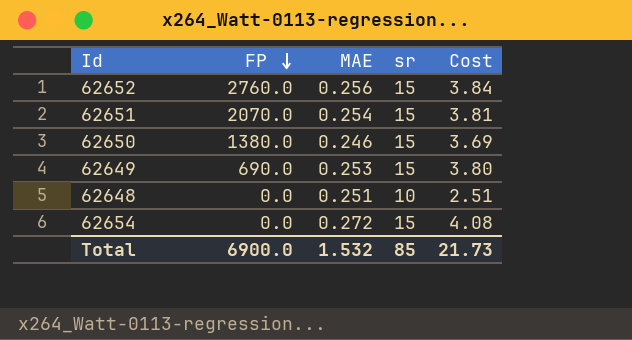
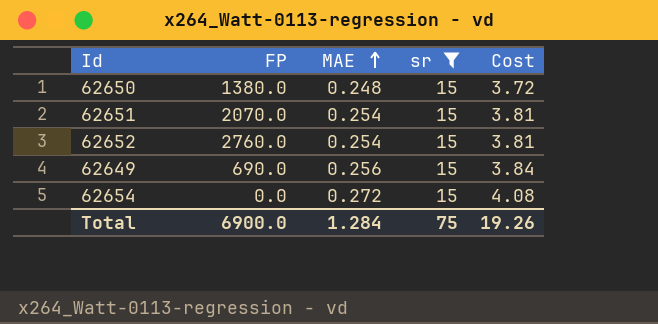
filter: none -> sr = 15
row order: FP descending -> MAE ascending
62650 | MAE: 0.246 -> 0.248
62650 | Cost: 3.69 -> 3.72
62652 | MAE: 0.256 -> 0.254
62652 | Cost: 3.84 -> 3.81
62649 | MAE: 0.253 -> 0.256
62649 | Cost: 3.80 -> 3.84
Total | MAE: 1.532 -> 1.284
Total | sr: 85 -> 75
Total | Cost: 21.73 -> 19.26

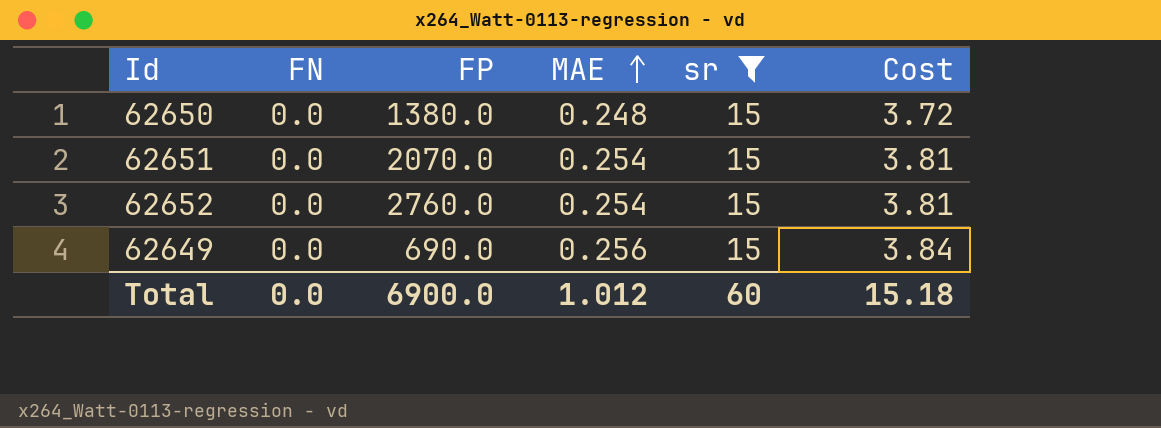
column FN | position: none -> 2
row 62654: 0.0 | 0.272 | 15 | 4.08 -> none
Total | MAE: 1.284 -> 1.012
Total | sr: 75 -> 60
Total | Cost: 19.26 -> 15.18

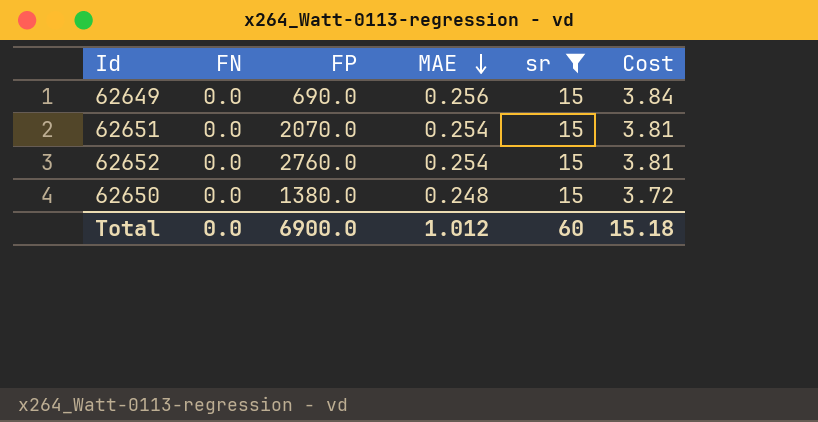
row order: MAE ascending -> MAE descending

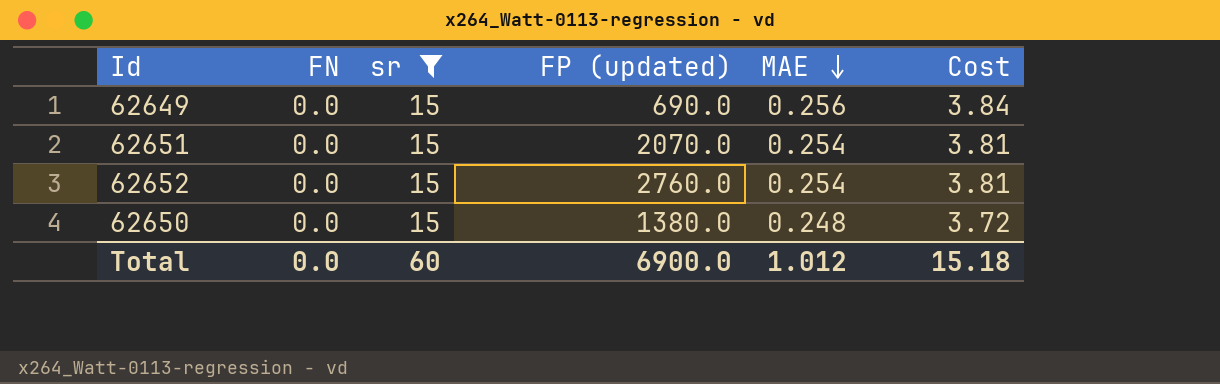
column sr | position: 5 -> 3
column name: FP -> FP (updated)

